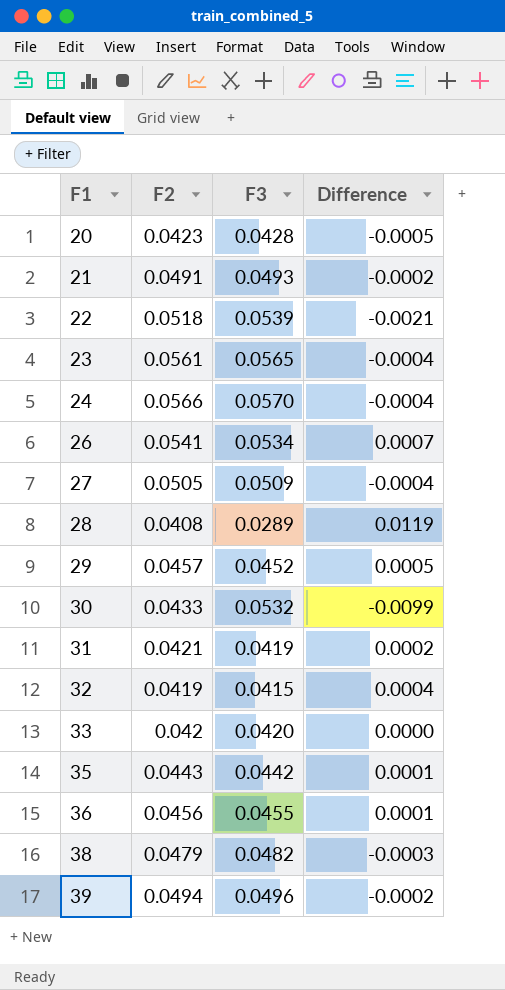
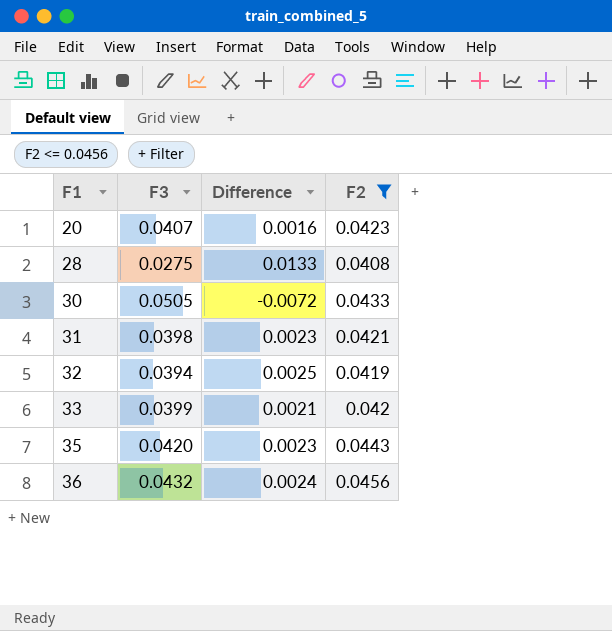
filter: none -> F2 <= 0.0456
column F2 | position: 2 -> 4
20 | F3: 0.0428 -> 0.0407
20 | Difference: -0.0005 -> 0.0016
28 | F3: 0.0289 -> 0.0275
28 | Difference: 0.0119 -> 0.0133
30 | F3: 0.0532 -> 0.0505
30 | Difference: -0.0099 -> -0.0072
31 | F3: 0.0419 -> 0.0398
31 | Difference: 0.0002 -> 0.0023
32 | F3: 0.0415 -> 0.0394
32 | Difference: 0.0004 -> 0.0025
33 | F3: 0.0420 -> 0.0399
33 | Difference: 0.0000 -> 0.0021
35 | F3: 0.0442 -> 0.0420
35 | Difference: 0.0001 -> 0.0023
36 | F3: 0.0455 -> 0.0432
36 | Difference: 0.0001 -> 0.0024

